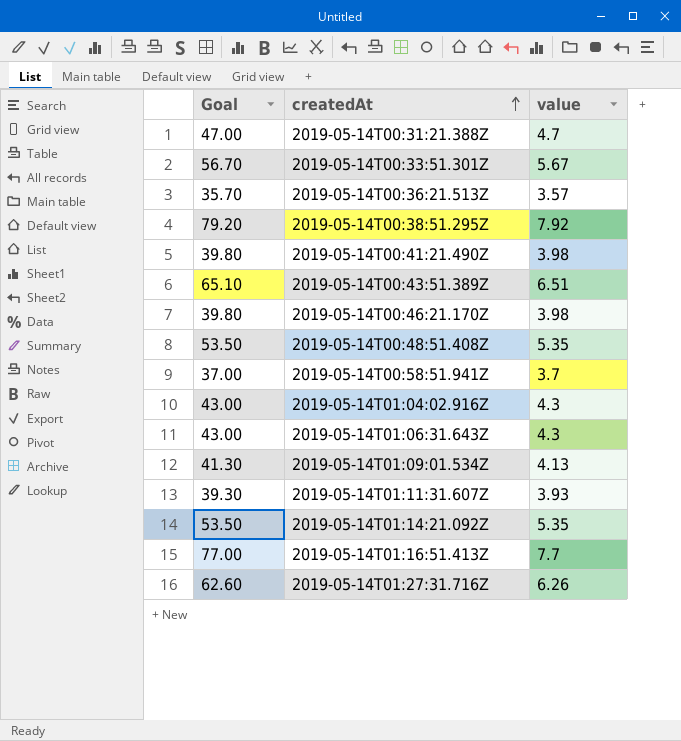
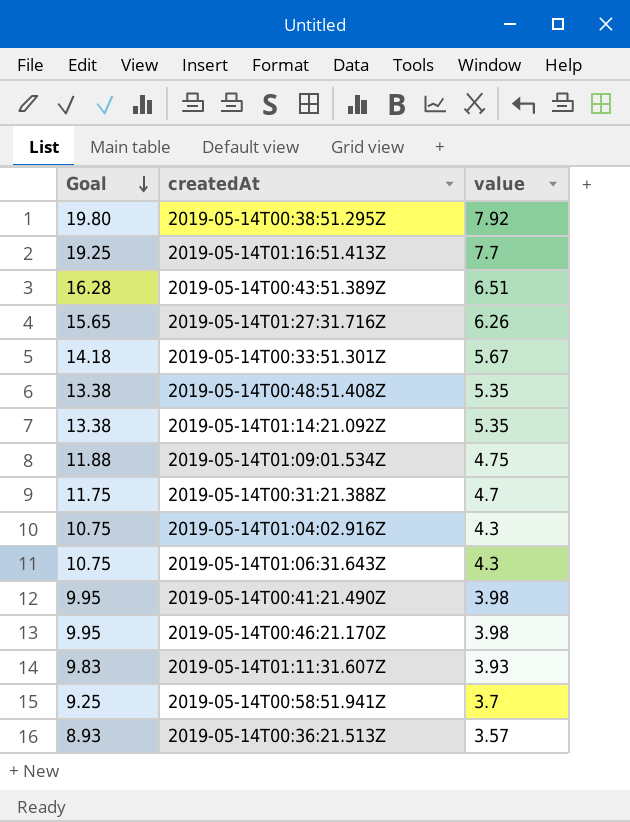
row order: createdAt ascending -> Goal descending
column Goal | formula: [value] * 10 -> [value] * 2.5
2019-05-14T01:09:01.534Z | value: 4.13 -> 4.75

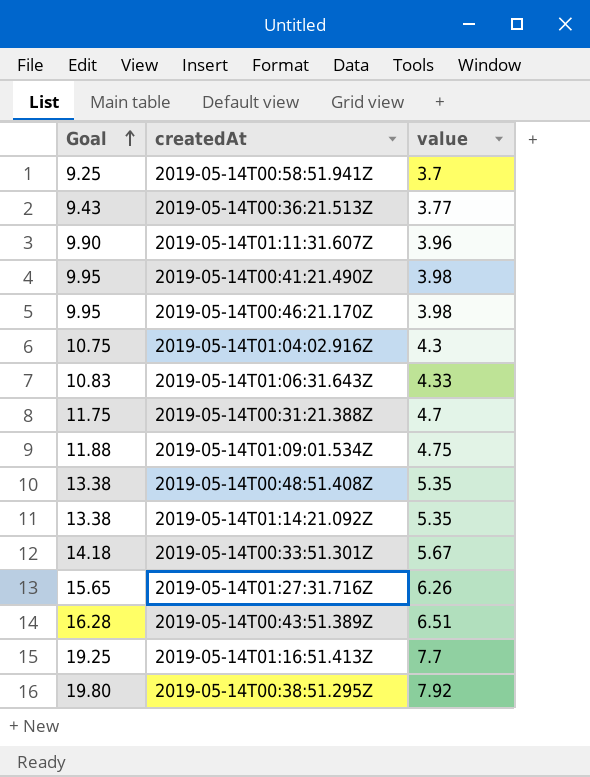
row order: Goal descending -> Goal ascending
2019-05-14T00:36:21.513Z | Goal: 8.93 -> 9.43
2019-05-14T00:36:21.513Z | value: 3.57 -> 3.77
2019-05-14T01:11:31.607Z | Goal: 9.83 -> 9.90
2019-05-14T01:11:31.607Z | value: 3.93 -> 3.96
2019-05-14T01:06:31.643Z | Goal: 10.75 -> 10.83
2019-05-14T01:06:31.643Z | value: 4.3 -> 4.33

